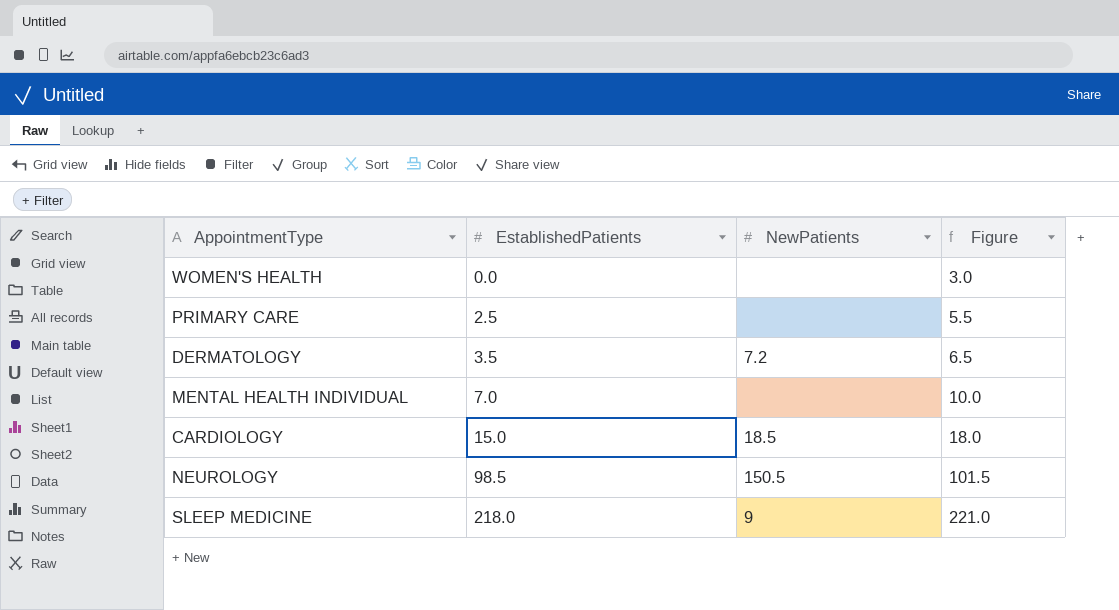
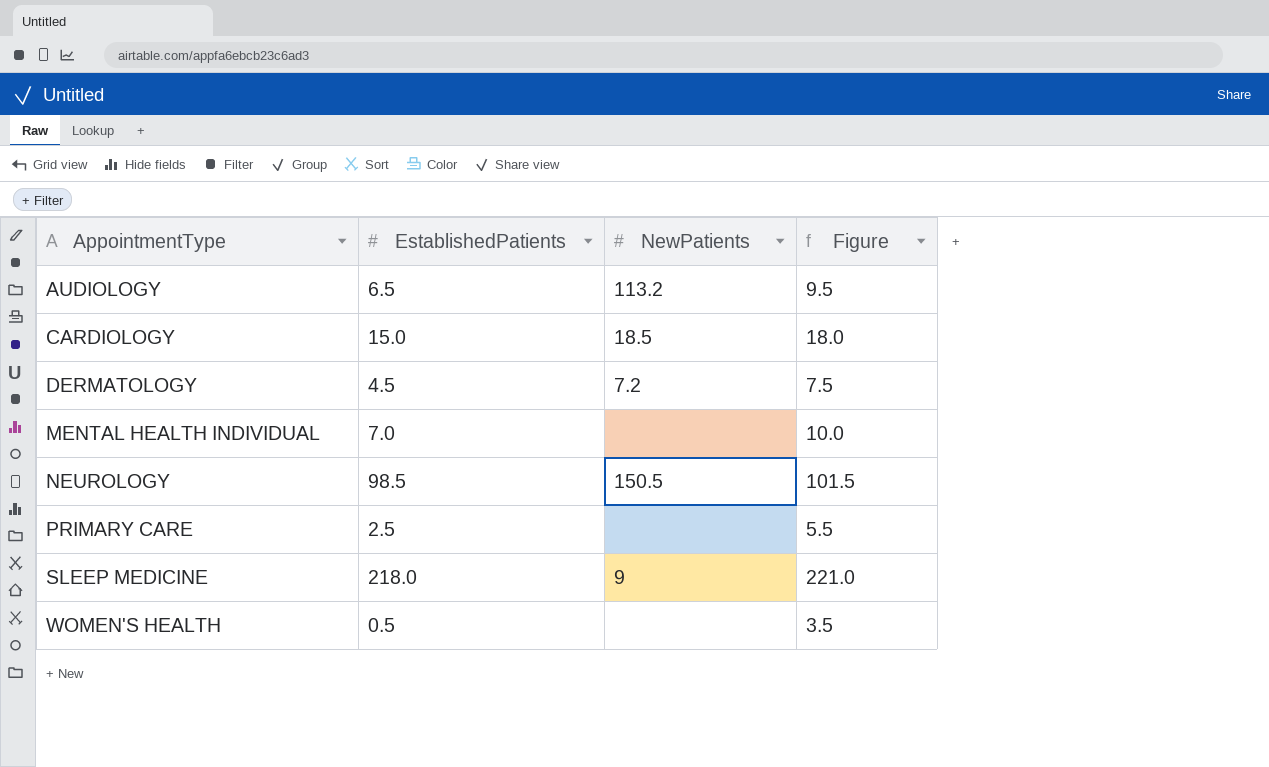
row order: EstablishedPatients ascending -> AppointmentType ascending
row AUDIOLOGY: none -> 6.5 | 113.2 | 9.5
DERMATOLOGY | EstablishedPatients: 3.5 -> 4.5
DERMATOLOGY | Figure: 6.5 -> 7.5
WOMEN'S HEALTH | EstablishedPatients: 0.0 -> 0.5
WOMEN'S HEALTH | Figure: 3.0 -> 3.5

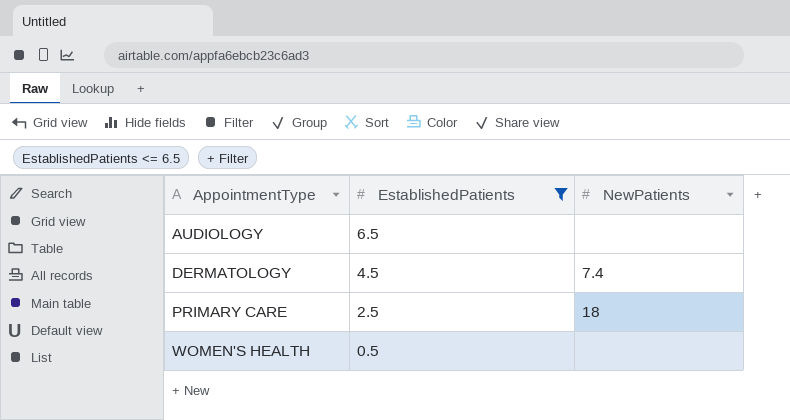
filter: none -> EstablishedPatients <= 6.5
column Figure | formula: [EstablishedPatients] + 3 -> none
AUDIOLOGY | NewPatients: 113.2 -> none
DERMATOLOGY | NewPatients: 7.2 -> 7.4
PRIMARY CARE | NewPatients: none -> 18

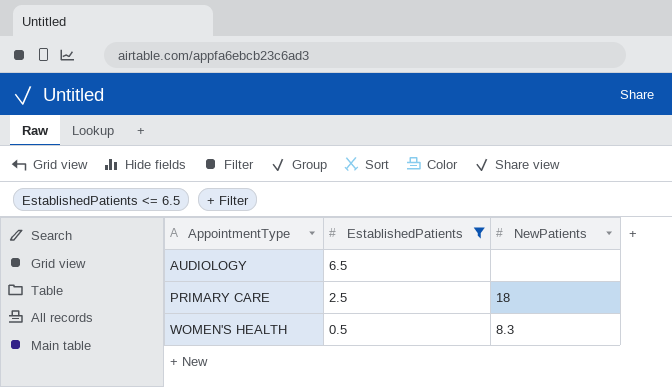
row DERMATOLOGY: 4.5 | 7.4 -> none
WOMEN'S HEALTH | NewPatients: none -> 8.3

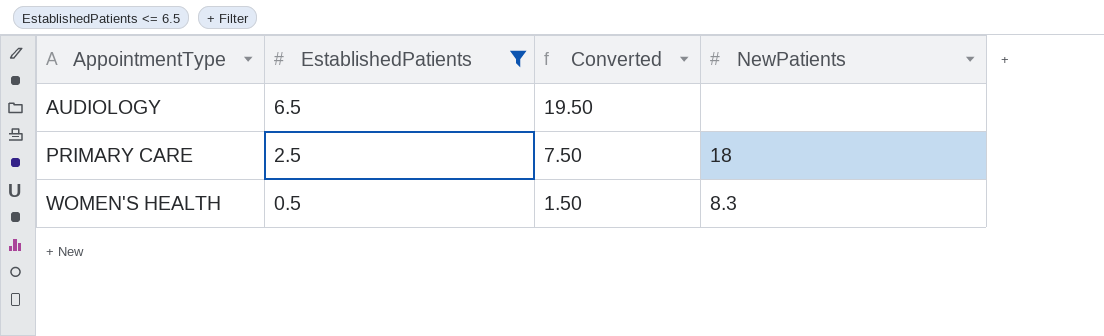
column Converted | formula: none -> [EstablishedPatients] * 3

